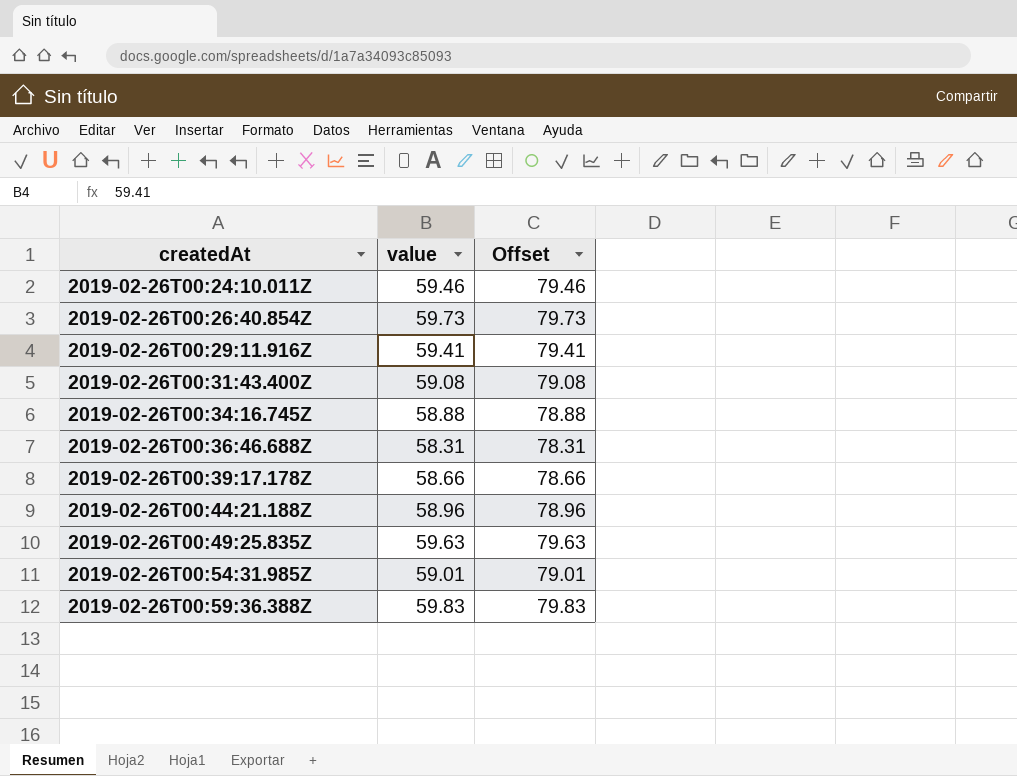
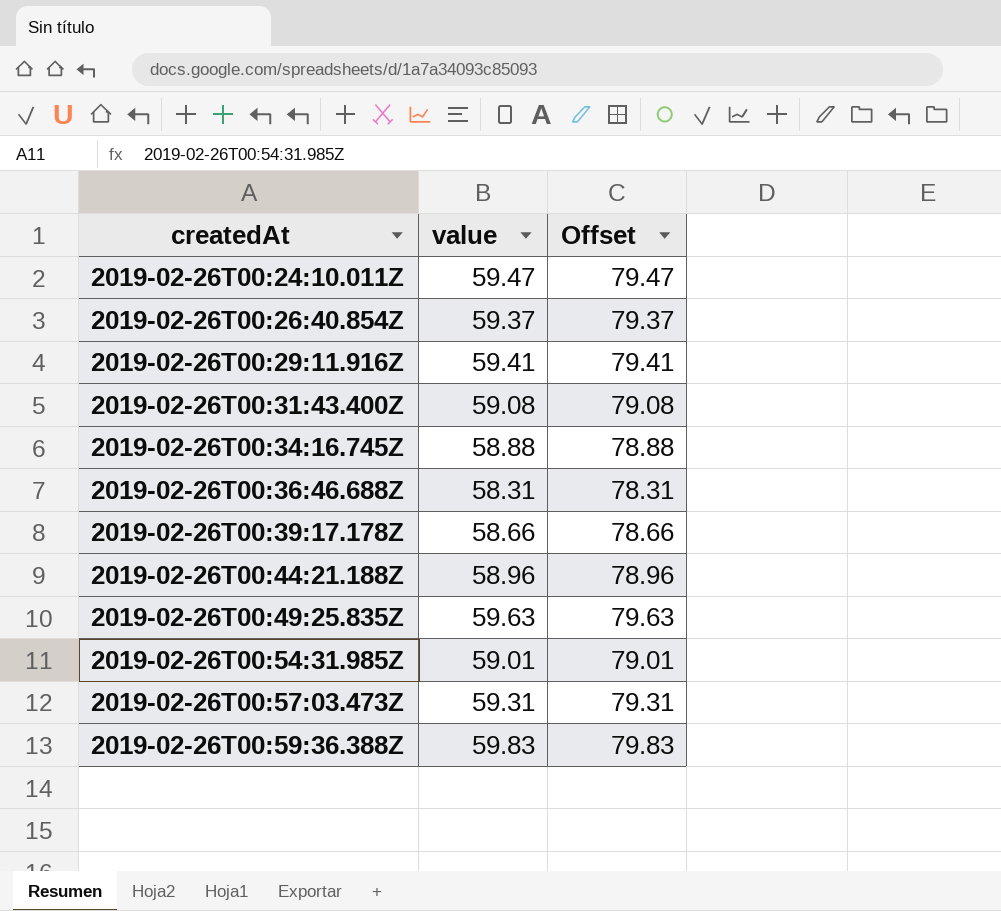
2019-02-26T00:24:10.011Z | value: 59.46 -> 59.47
2019-02-26T00:24:10.011Z | Offset: 79.46 -> 79.47
2019-02-26T00:26:40.854Z | value: 59.73 -> 59.37
2019-02-26T00:26:40.854Z | Offset: 79.73 -> 79.37
row 2019-02-26T00:57:03.473Z: none -> 59.31 | 79.31

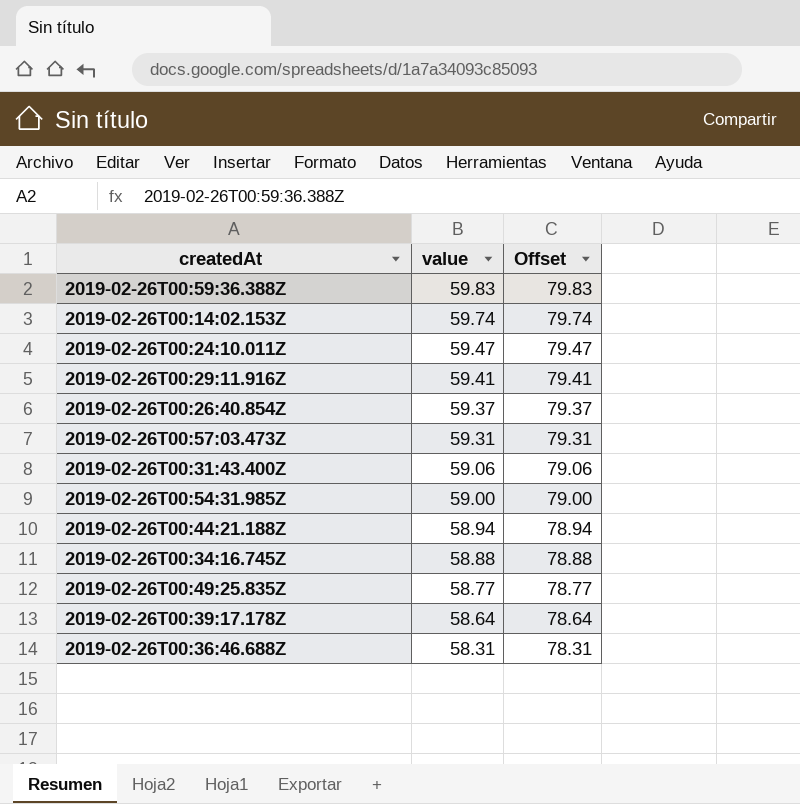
row order: createdAt ascending -> value descending
row 2019-02-26T00:14:02.153Z: none -> 59.74 | 79.74
2019-02-26T00:31:43.400Z | value: 59.08 -> 59.06
2019-02-26T00:31:43.400Z | Offset: 79.08 -> 79.06
2019-02-26T00:54:31.985Z | value: 59.01 -> 59.00
2019-02-26T00:54:31.985Z | Offset: 79.01 -> 79.00
2019-02-26T00:44:21.188Z | value: 58.96 -> 58.94
2019-02-26T00:44:21.188Z | Offset: 78.96 -> 78.94
2019-02-26T00:49:25.835Z | value: 59.63 -> 58.77
2019-02-26T00:49:25.835Z | Offset: 79.63 -> 78.77
2019-02-26T00:39:17.178Z | value: 58.66 -> 58.64
2019-02-26T00:39:17.178Z | Offset: 78.66 -> 78.64

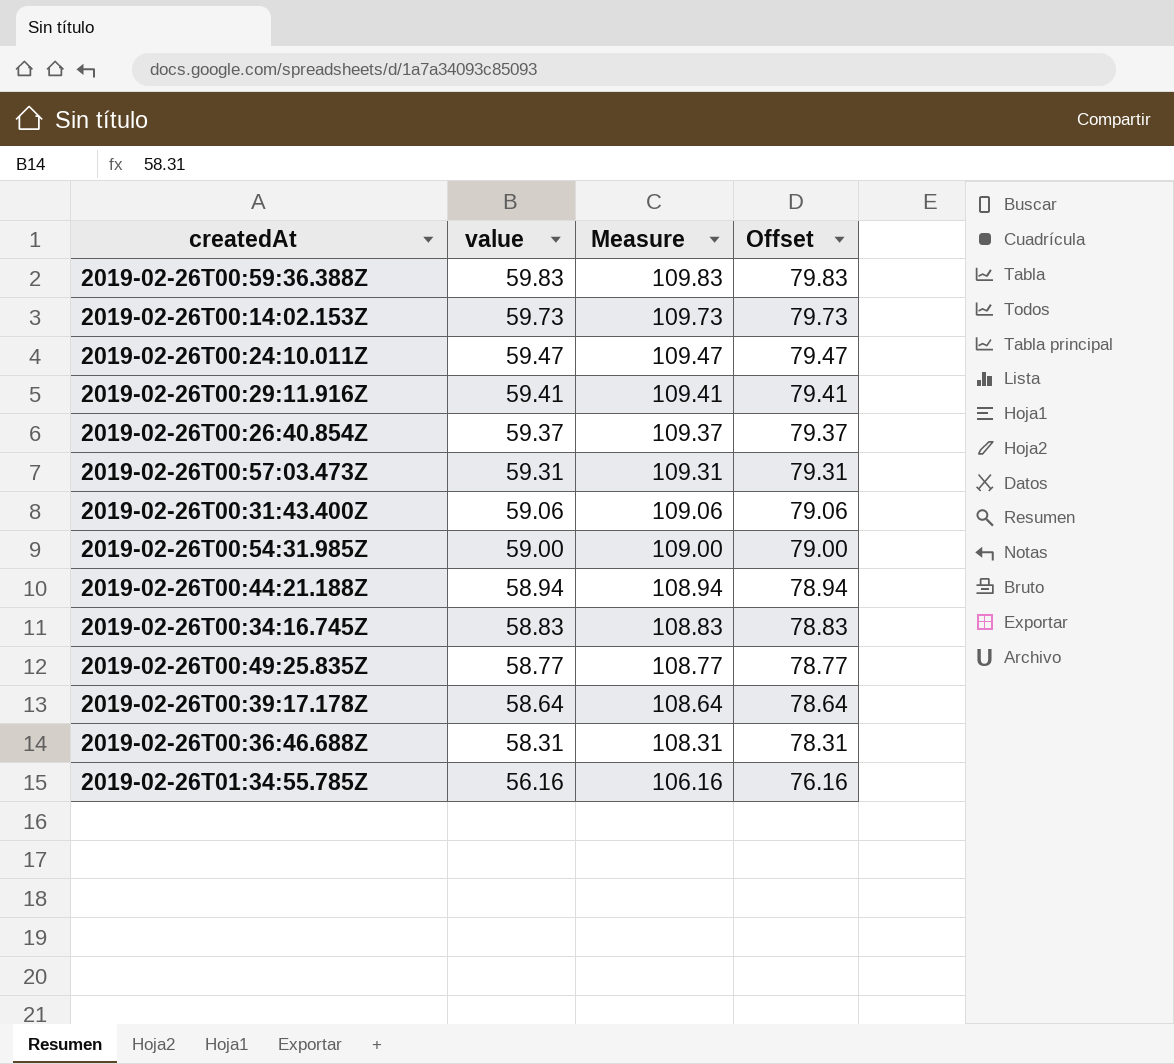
column Measure | formula: none -> [value] + 50
2019-02-26T00:14:02.153Z | value: 59.74 -> 59.73
2019-02-26T00:14:02.153Z | Offset: 79.74 -> 79.73
2019-02-26T00:34:16.745Z | value: 58.88 -> 58.83
2019-02-26T00:34:16.745Z | Offset: 78.88 -> 78.83
row 2019-02-26T01:34:55.785Z: none -> 56.16 | 106.16 | 76.16

